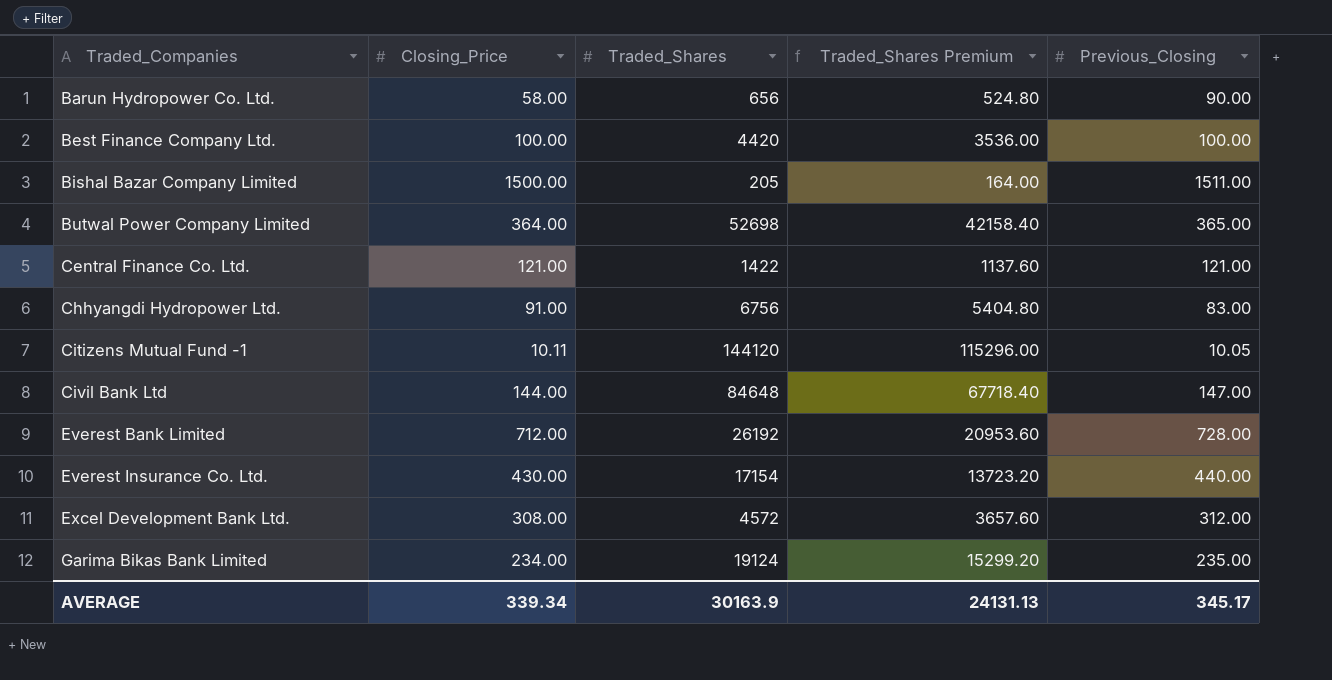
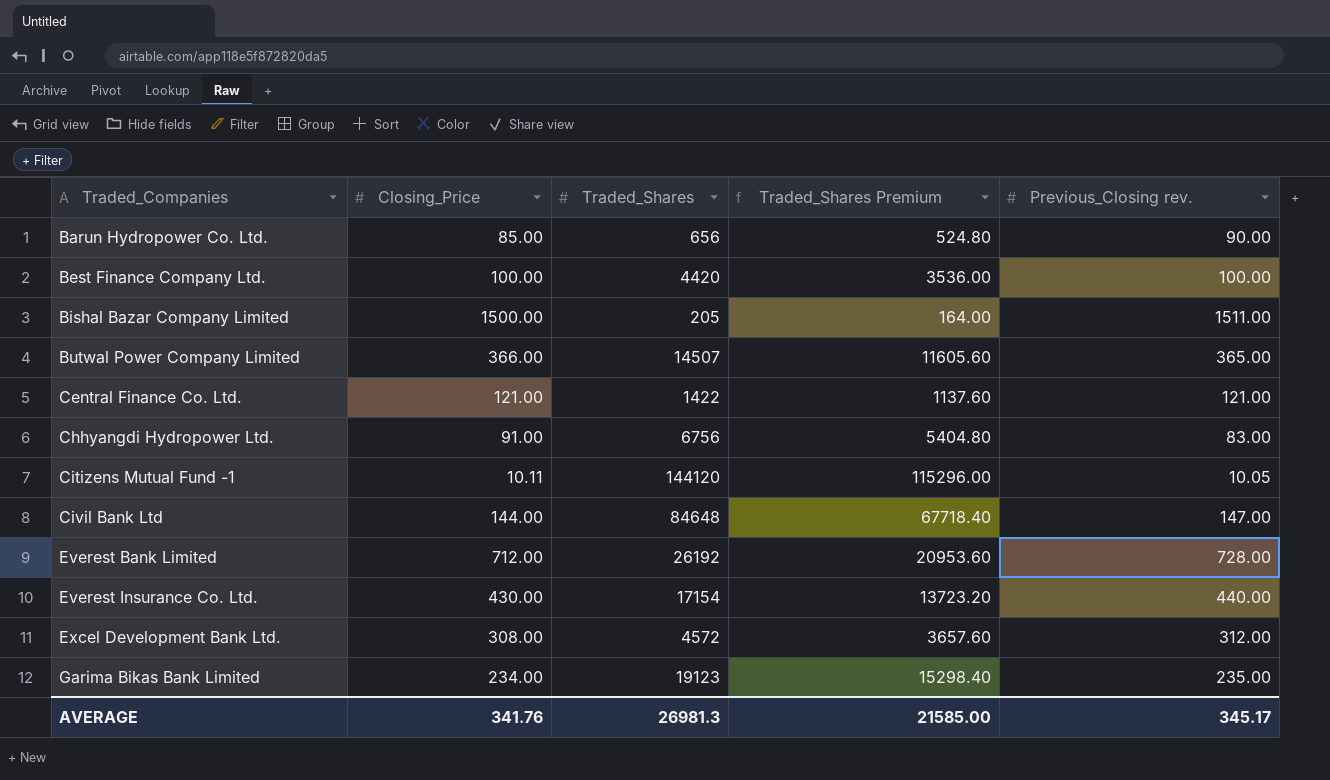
column name: Previous_Closing -> Previous_Closing rev.
Barun Hydropower Co. Ltd. | Closing_Price: 58.00 -> 85.00
Butwal Power Company Limited | Closing_Price: 364.00 -> 366.00
Butwal Power Company Limited | Traded_Shares: 52698 -> 14507
Butwal Power Company Limited | Traded_Shares Premium: 42158.40 -> 11605.60
Garima Bikas Bank Limited | Traded_Shares: 19124 -> 19123
Garima Bikas Bank Limited | Traded_Shares Premium: 15299.20 -> 15298.40
AVERAGE | Closing_Price: 339.34 -> 341.76
AVERAGE | Traded_Shares: 30163.9 -> 26981.3
AVERAGE | Traded_Shares Premium: 24131.13 -> 21585.00

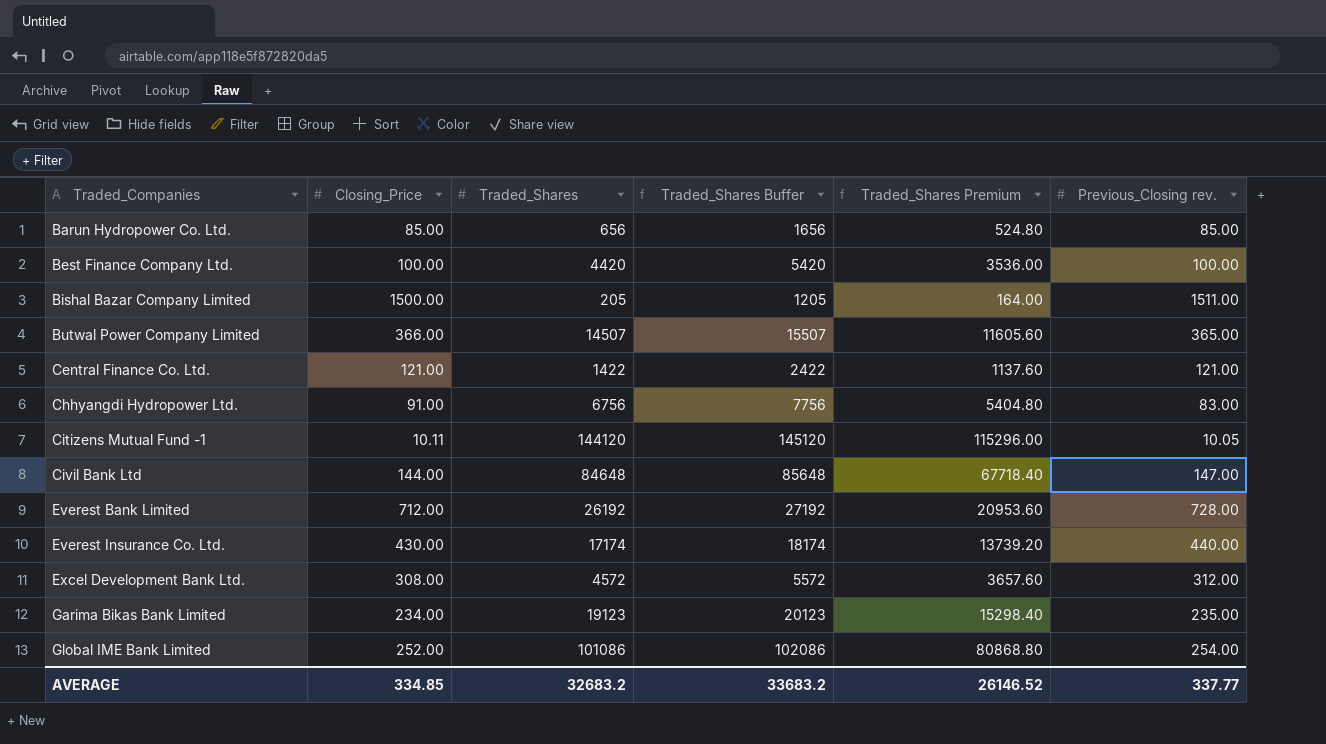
column Traded_Shares Buffer | formula: none -> [Traded_Shares] + 1000
Barun Hydropower Co. Ltd. | Previous_Closing rev.: 90.00 -> 85.00
Everest Insurance Co. Ltd. | Traded_Shares: 17154 -> 17174
Everest Insurance Co. Ltd. | Traded_Shares Premium: 13723.20 -> 13739.20
row Global IME Bank Limited: none -> 252.00 | 101086 | 102086 | 80868.80 | 254.00
AVERAGE | Closing_Price: 341.76 -> 334.85
AVERAGE | Traded_Shares: 26981.3 -> 32683.2
AVERAGE | Traded_Shares Premium: 21585.00 -> 26146.52
AVERAGE | Previous_Closing rev.: 345.17 -> 337.77

